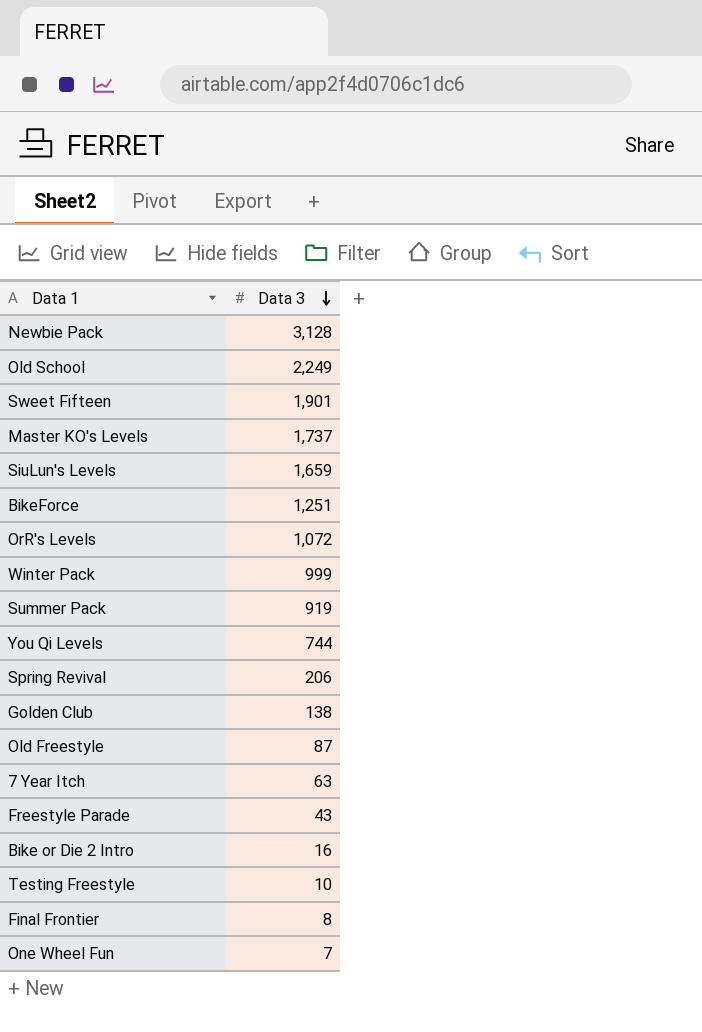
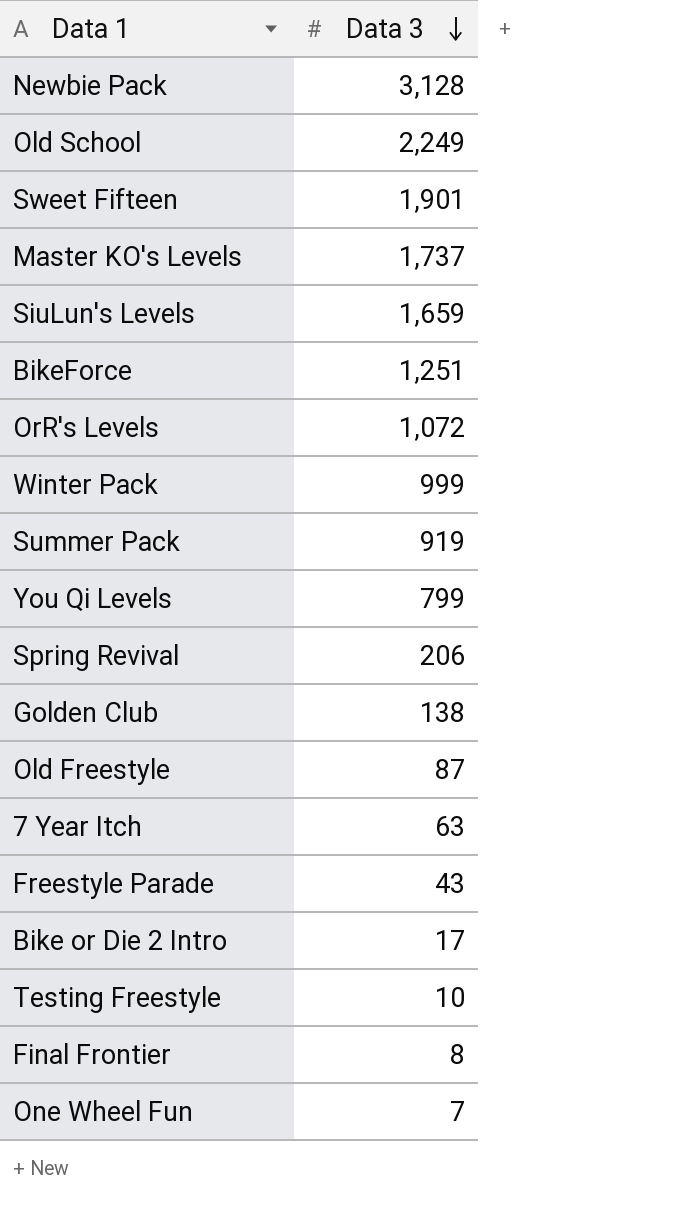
You Qi Levels | Data 3: 744 -> 799
Bike or Die 2 Intro | Data 3: 16 -> 17

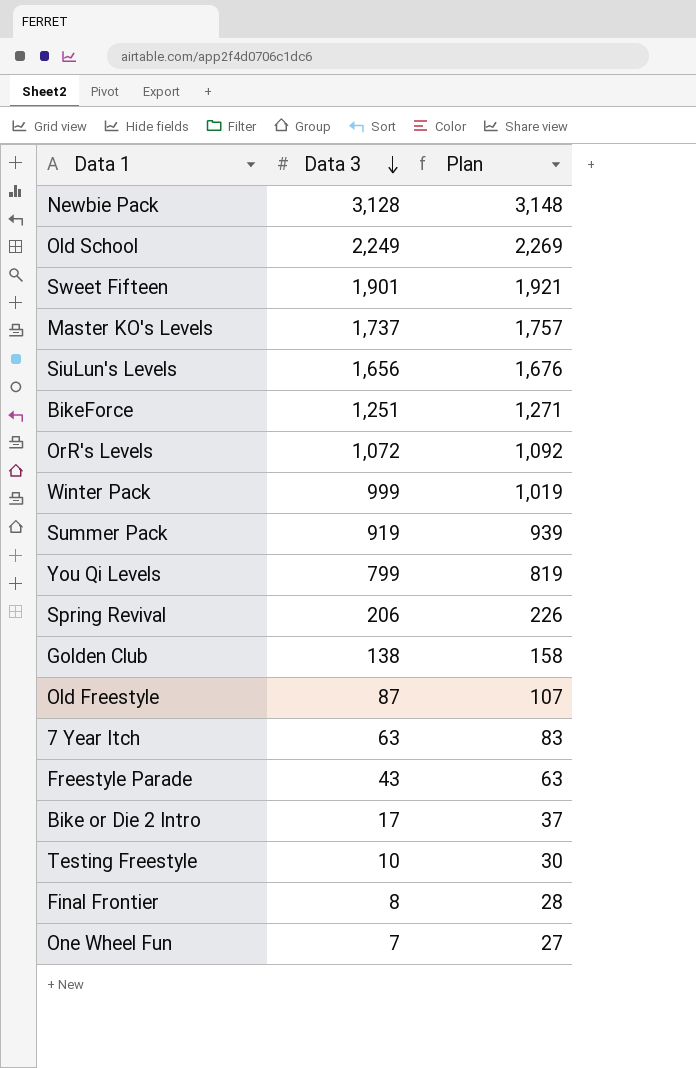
column Plan | formula: none -> [Data 3] + 20
SiuLun's Levels | Data 3: 1,659 -> 1,656

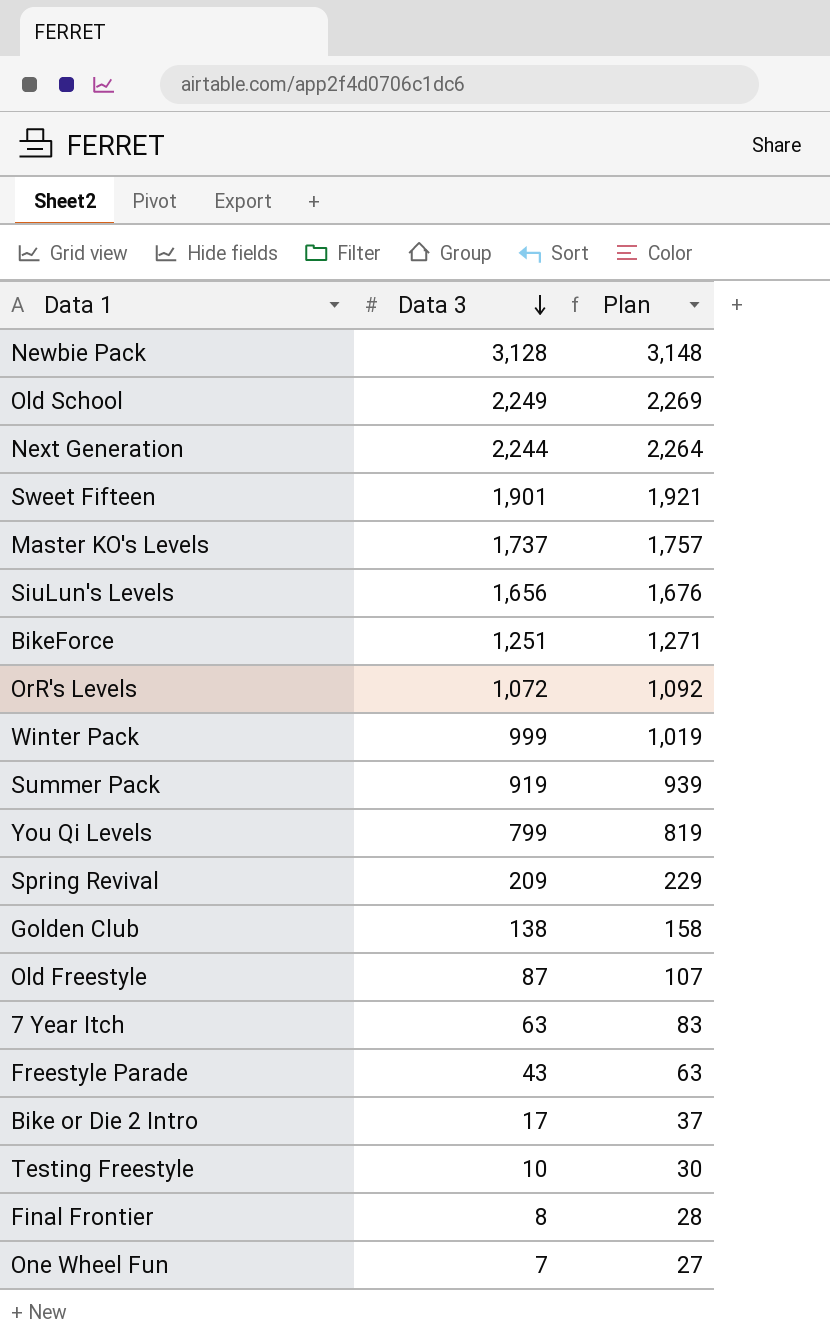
row Next Generation: none -> 2,244 | 2,264
Spring Revival | Data 3: 206 -> 209
Spring Revival | Plan: 226 -> 229

